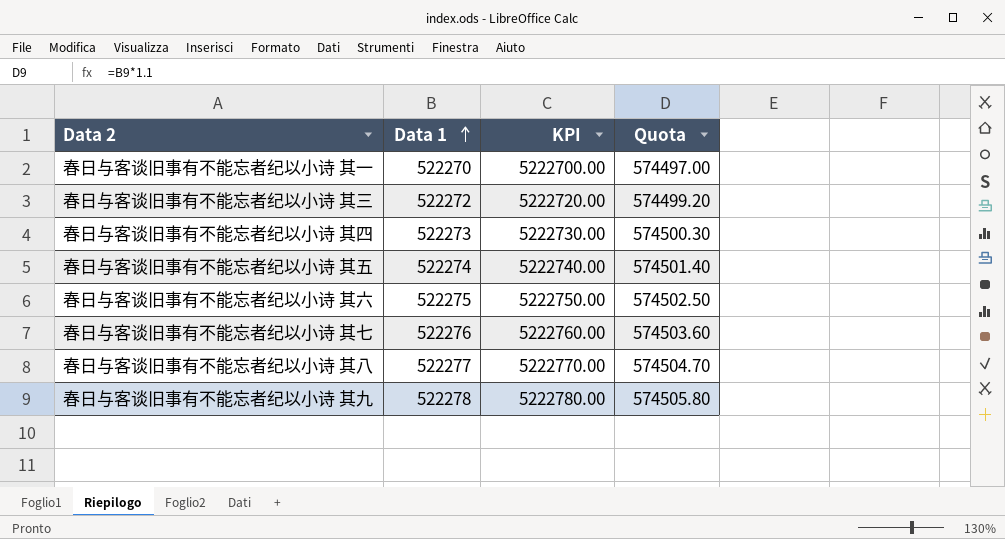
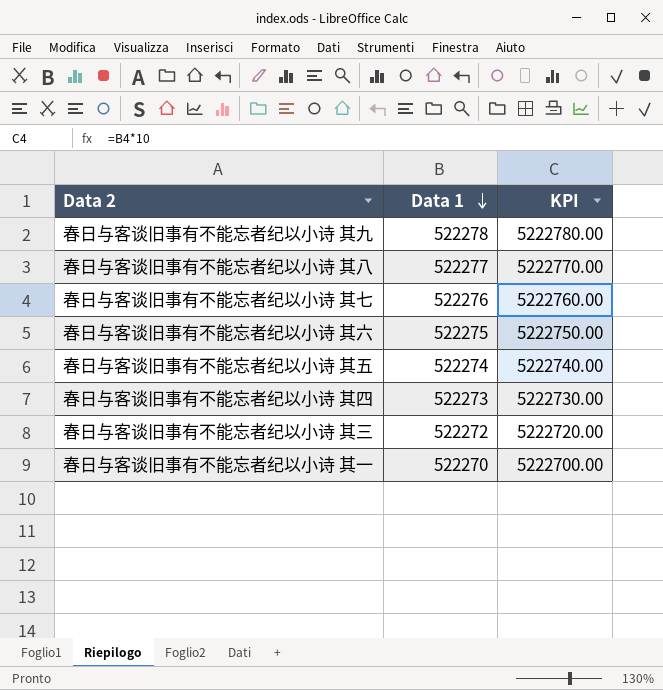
row order: Data 1 ascending -> Data 1 descending
column Quota | formula: [Data 1] * 1.1 -> none

